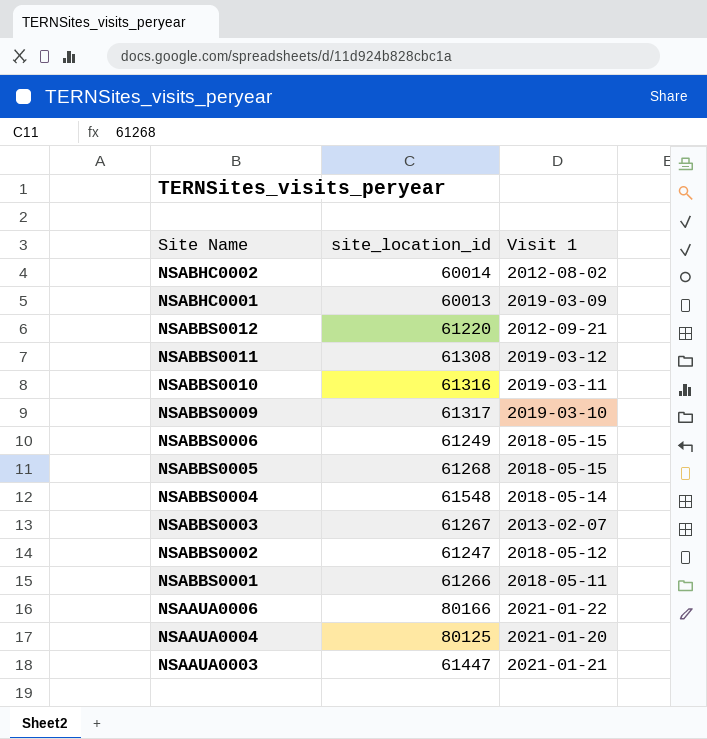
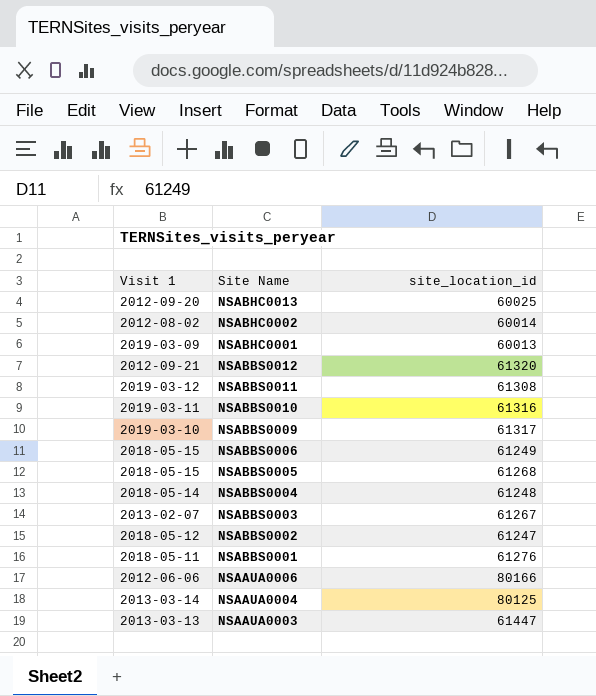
column Visit 1 | position: 3 -> 1
row NSABHC0013: none -> 2012-09-20 | 60025
NSABBS0012 | site_location_id: 61220 -> 61320
NSABBS0004 | site_location_id: 61548 -> 61248
NSABBS0001 | site_location_id: 61266 -> 61276
NSAAUA0006 | Visit 1: 2021-01-22 -> 2012-06-06
NSAAUA0004 | Visit 1: 2021-01-20 -> 2013-03-14
NSAAUA0003 | Visit 1: 2021-01-21 -> 2013-03-13

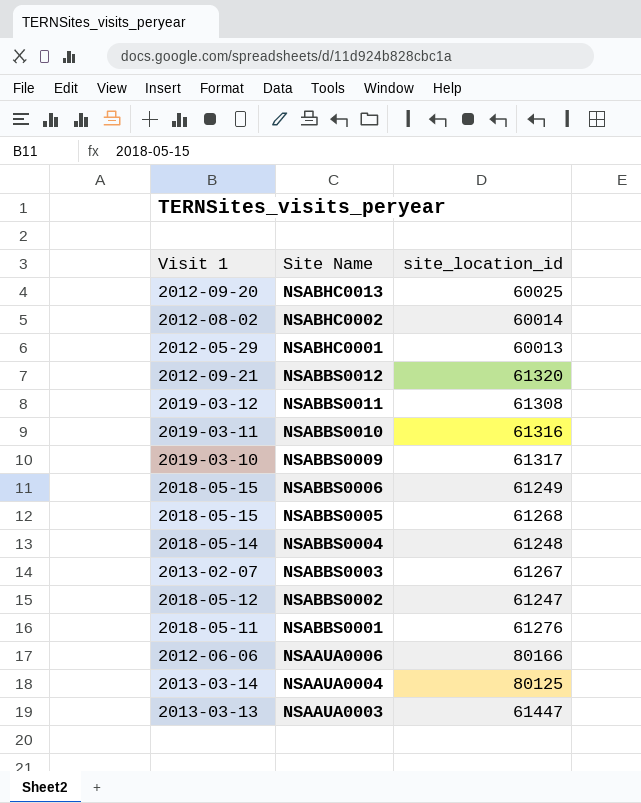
NSABHC0001 | Visit 1: 2019-03-09 -> 2012-05-29

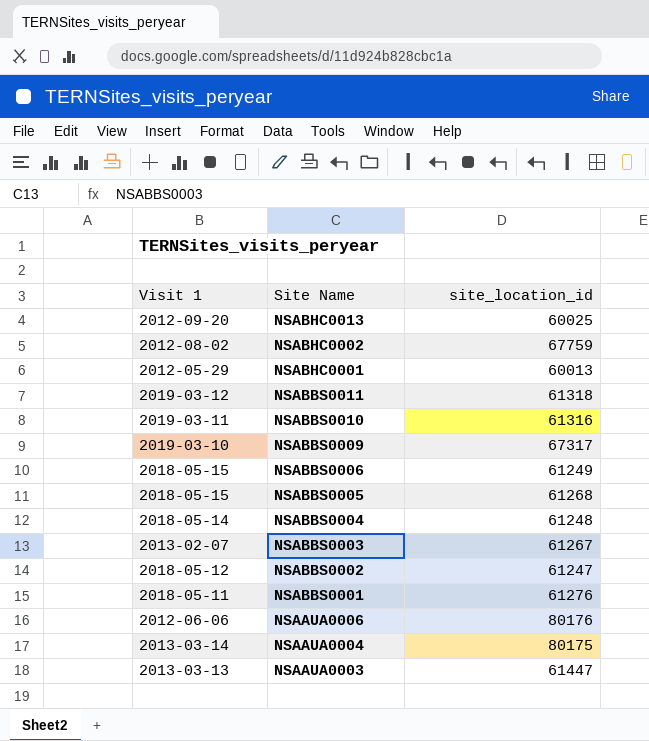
row NSABBS0012: 2012-09-21 | 61320 -> none
NSABHC0002 | site_location_id: 60014 -> 67759
NSABBS0011 | site_location_id: 61308 -> 61318
NSABBS0009 | site_location_id: 61317 -> 67317
NSAAUA0006 | site_location_id: 80166 -> 80176
NSAAUA0004 | site_location_id: 80125 -> 80175

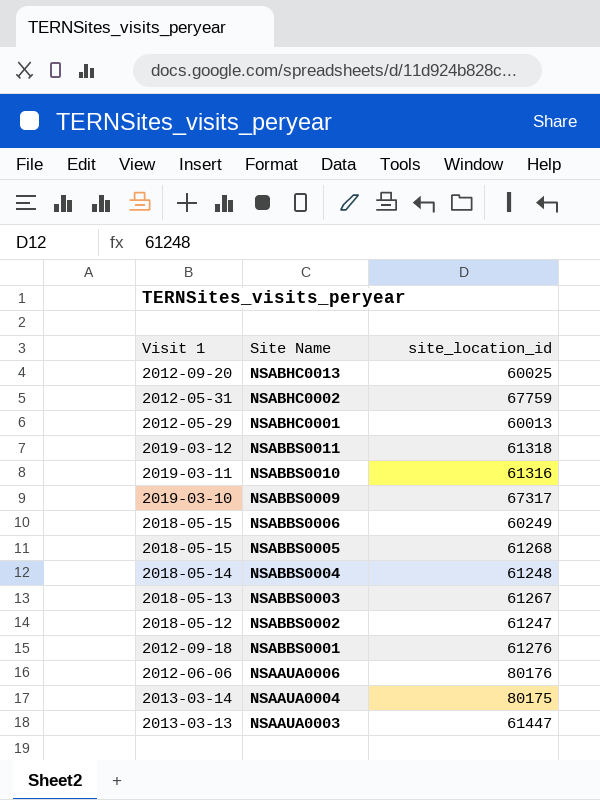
NSABHC0002 | Visit 1: 2012-08-02 -> 2012-05-31
NSABBS0006 | site_location_id: 61249 -> 60249
NSABBS0003 | Visit 1: 2013-02-07 -> 2018-05-13
NSABBS0001 | Visit 1: 2018-05-11 -> 2012-09-18

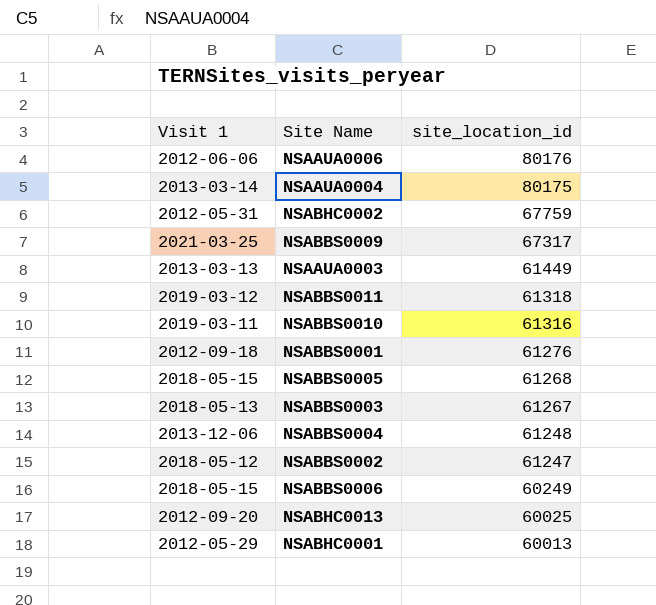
row order: Site Name descending -> site_location_id descending
NSABBS0009 | Visit 1: 2019-03-10 -> 2021-03-25
NSAAUA0003 | site_location_id: 61447 -> 61449
NSABBS0004 | Visit 1: 2018-05-14 -> 2013-12-06

